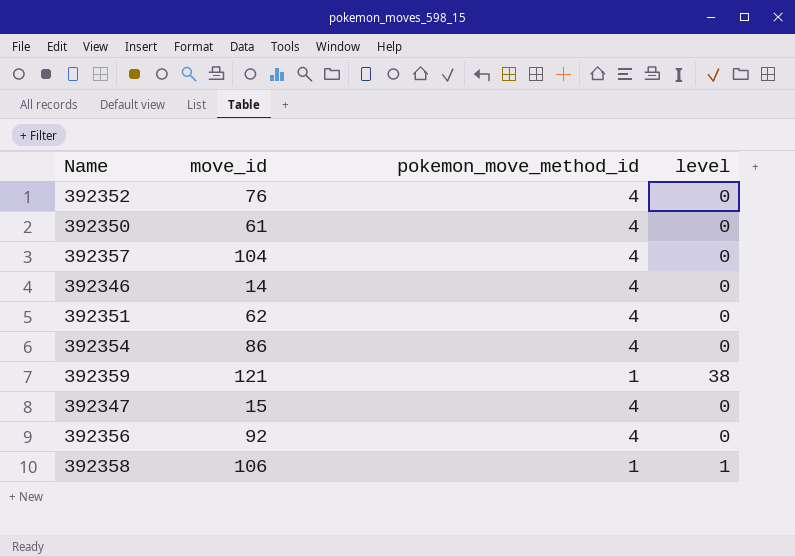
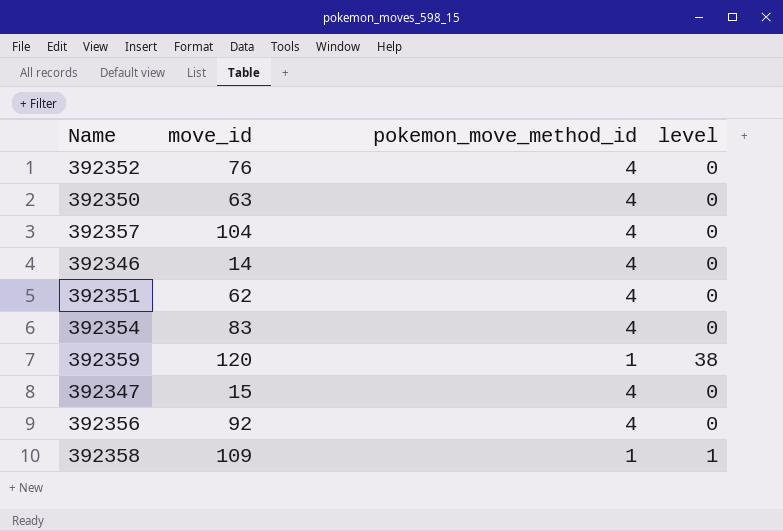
392350 | move_id: 61 -> 63
392354 | move_id: 86 -> 83
392359 | move_id: 121 -> 120
392358 | move_id: 106 -> 109

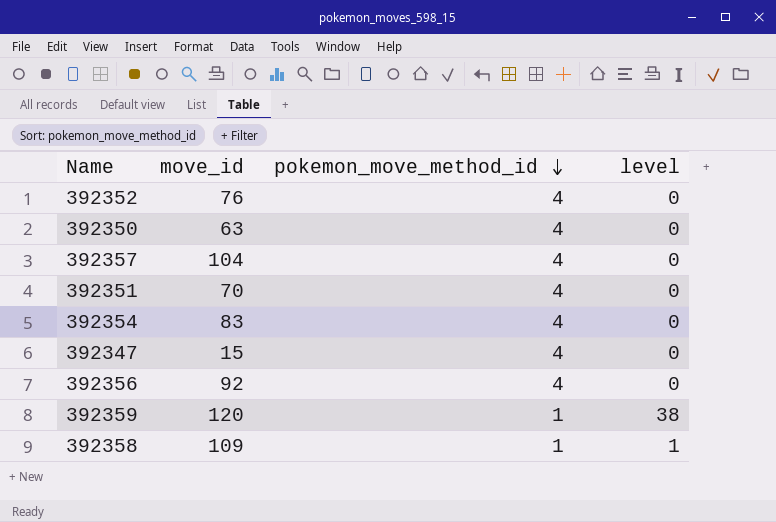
row order: none -> pokemon_move_method_id descending
row 392346: 14 | 4 | 0 -> none
392351 | move_id: 62 -> 70

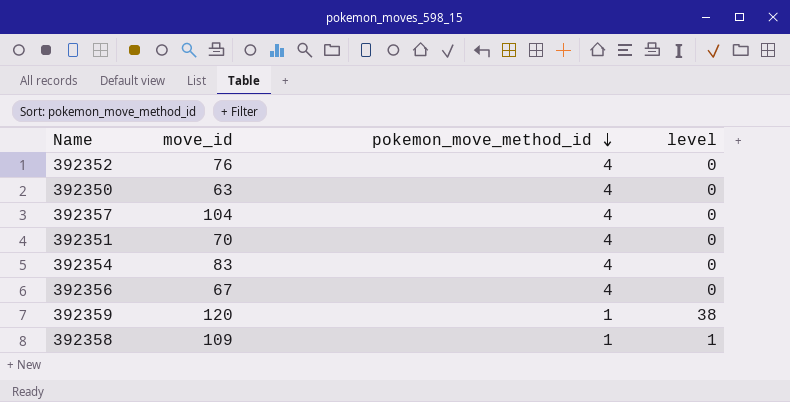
row 392347: 15 | 4 | 0 -> none
392356 | move_id: 92 -> 67

